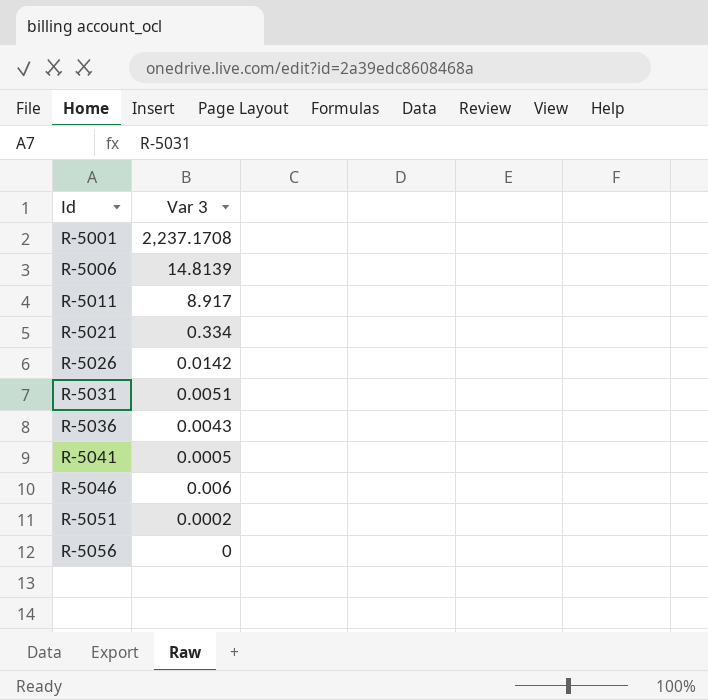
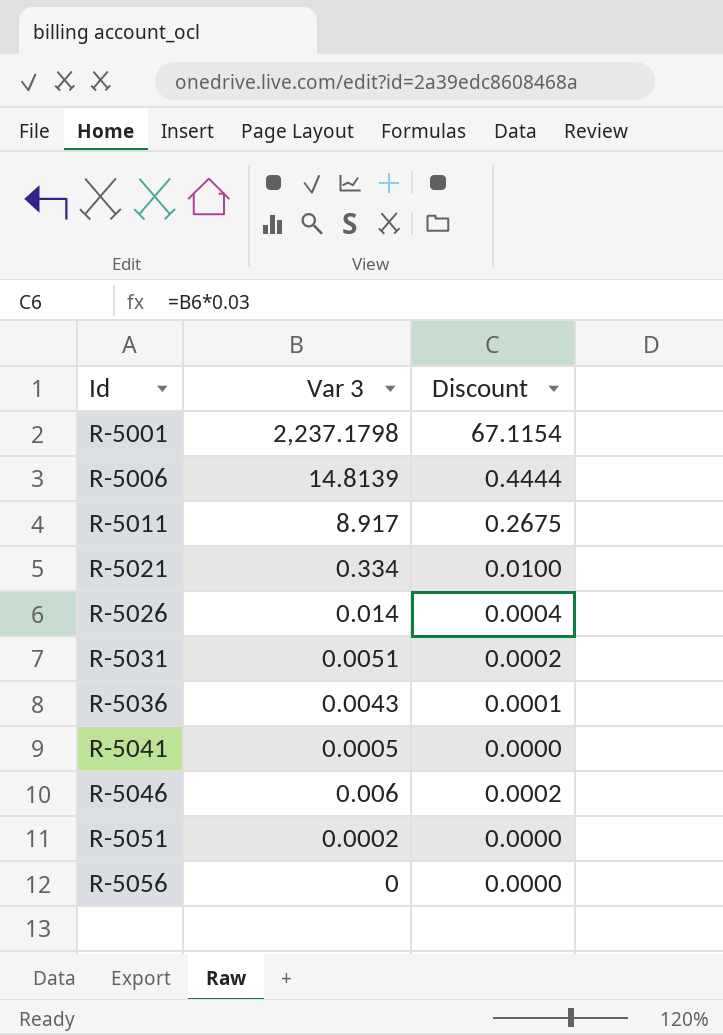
column Discount | formula: none -> [Var 3] * 0.03
R-5001 | Var 3: 2,237.1708 -> 2,237.1798
R-5026 | Var 3: 0.0142 -> 0.014

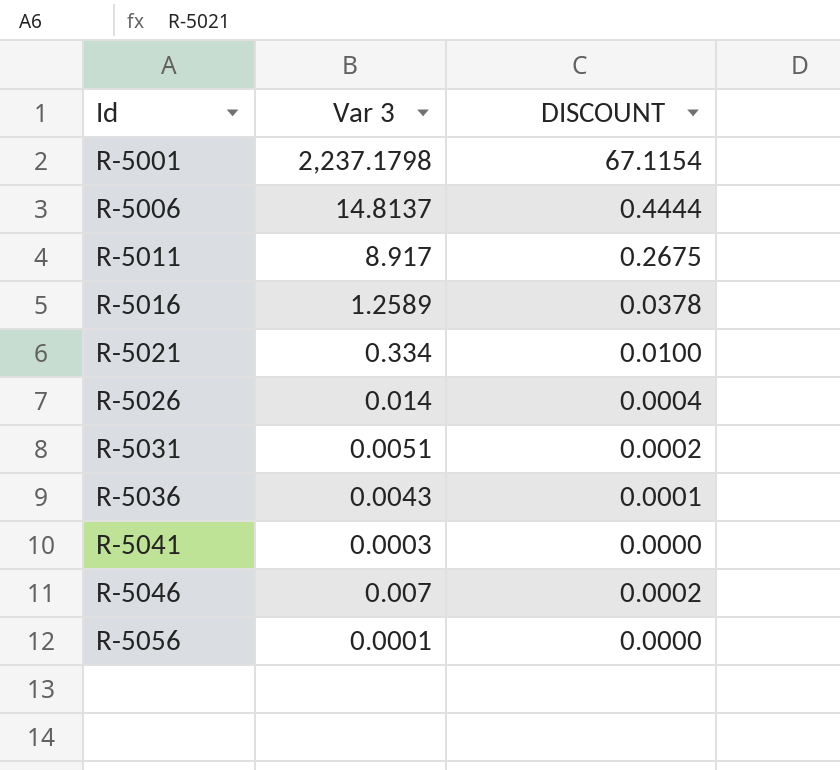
column name: Discount -> DISCOUNT
row R-5051: 0.0002 | 0.0000 -> none
R-5006 | Var 3: 14.8139 -> 14.8137
row R-5016: none -> 1.2589 | 0.0378
R-5041 | Var 3: 0.0005 -> 0.0003
R-5046 | Var 3: 0.006 -> 0.007
R-5056 | Var 3: 0 -> 0.0001

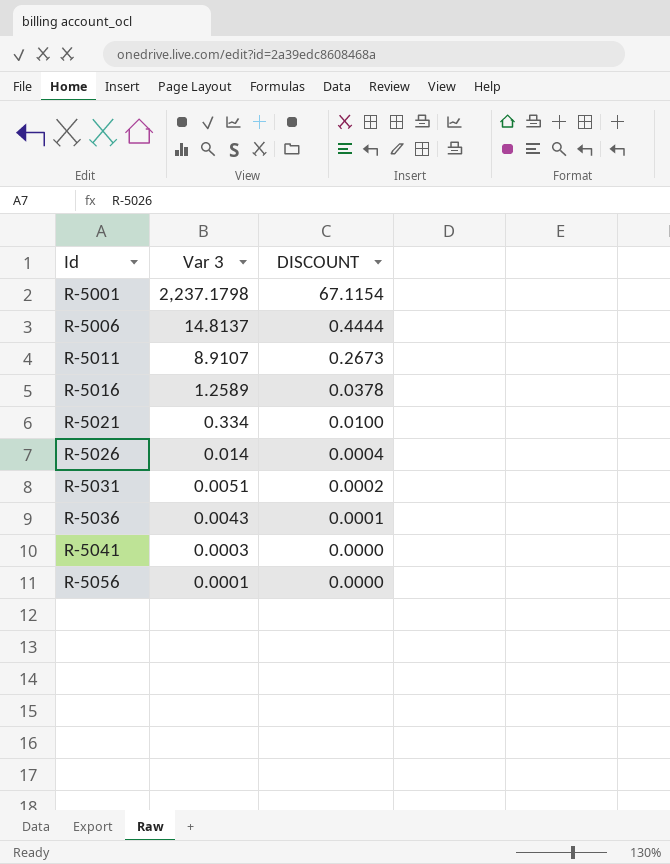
row R-5046: 0.007 | 0.0002 -> none
R-5011 | Var 3: 8.917 -> 8.9107
R-5011 | DISCOUNT: 0.2675 -> 0.2673

